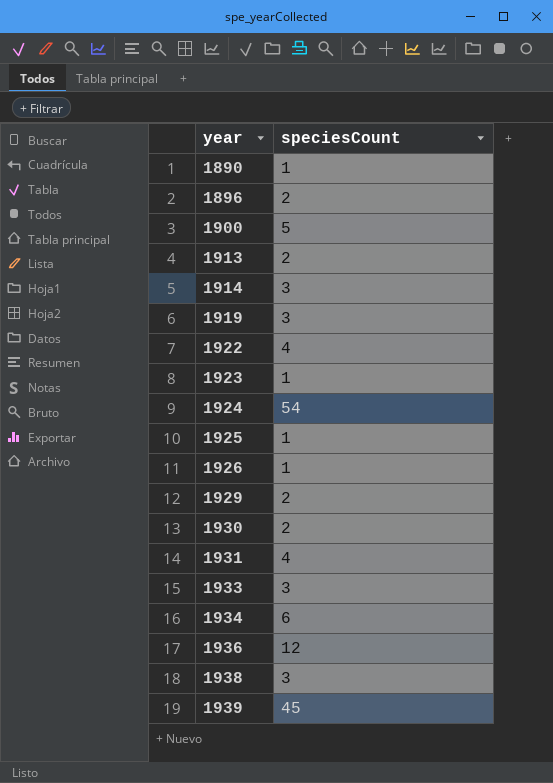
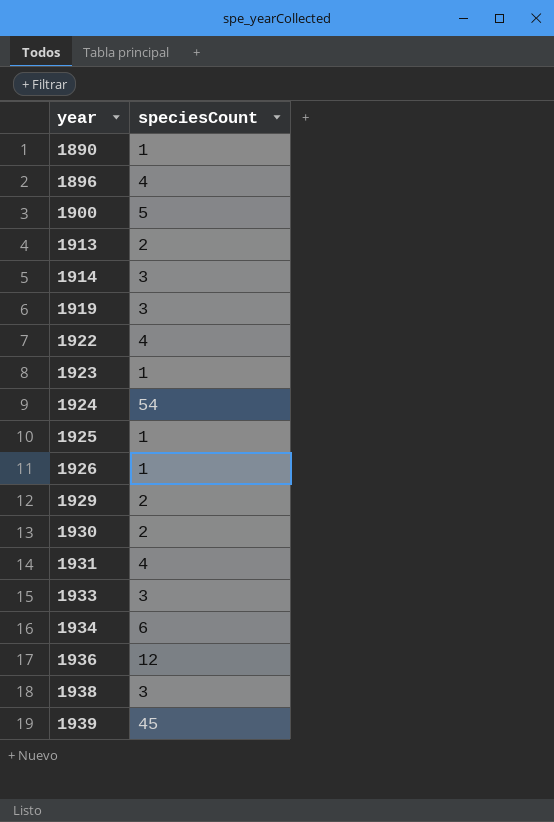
1896 | speciesCount: 2 -> 4

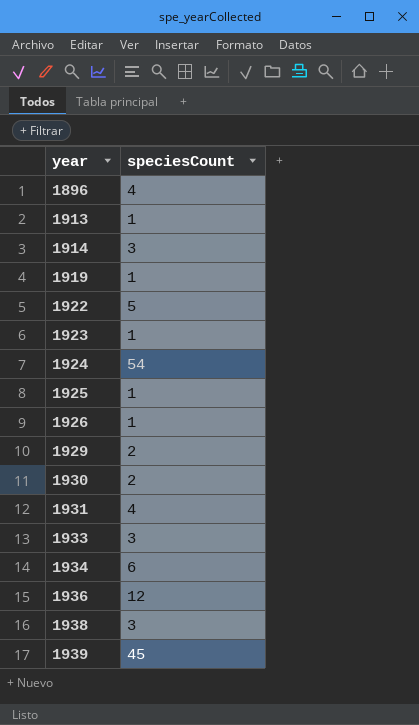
row 1890: 1 -> none
row 1900: 5 -> none
1913 | speciesCount: 2 -> 1
1919 | speciesCount: 3 -> 1
1922 | speciesCount: 4 -> 5

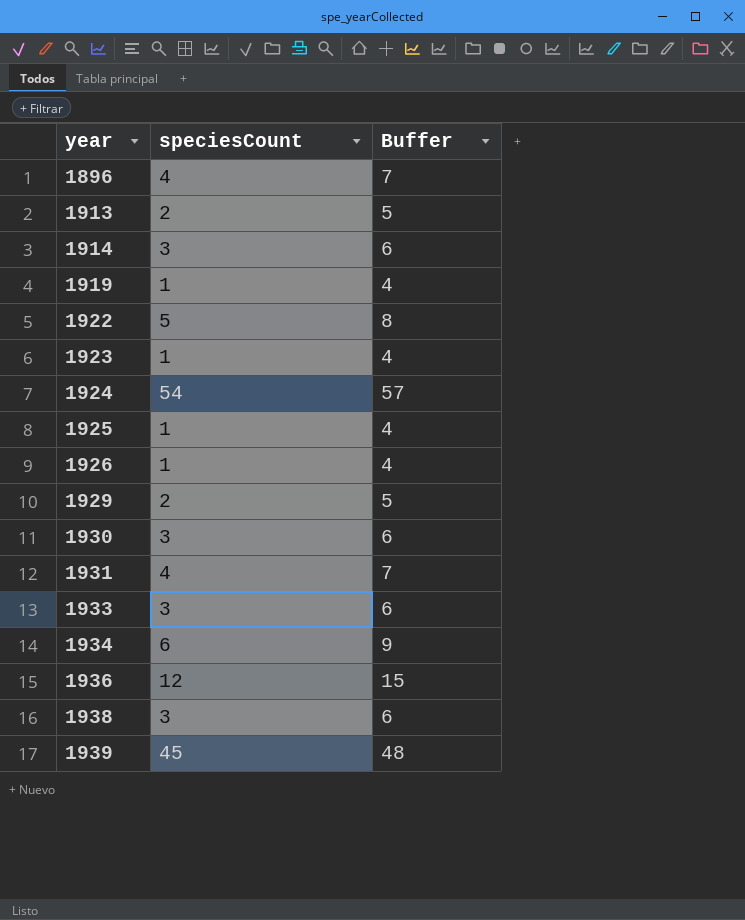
column Buffer | formula: none -> [speciesCount] + 3
1913 | speciesCount: 1 -> 2
1930 | speciesCount: 2 -> 3

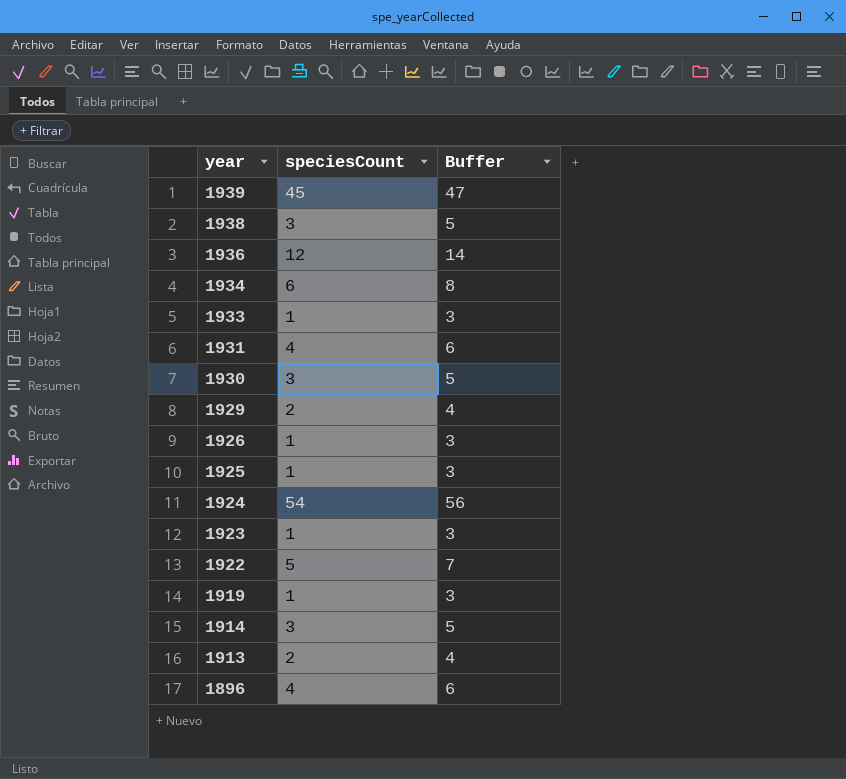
row order: year ascending -> year descending
column Buffer | formula: [speciesCount] + 3 -> [speciesCount] + 2
1933 | speciesCount: 3 -> 1

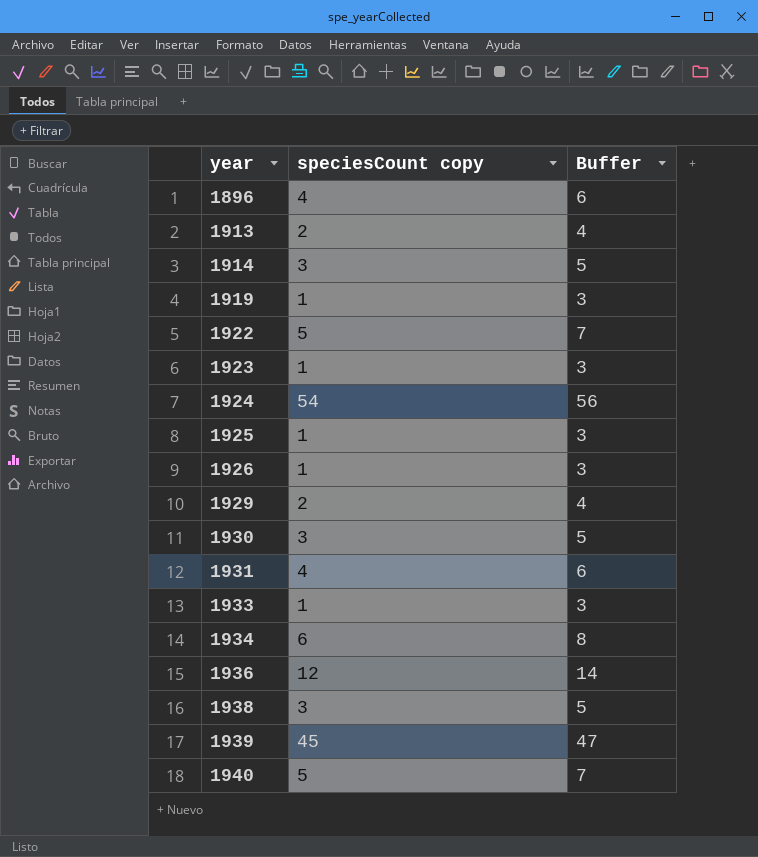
row order: year descending -> year ascending
column name: speciesCount -> speciesCount copy
row 1940: none -> 5 | 7

